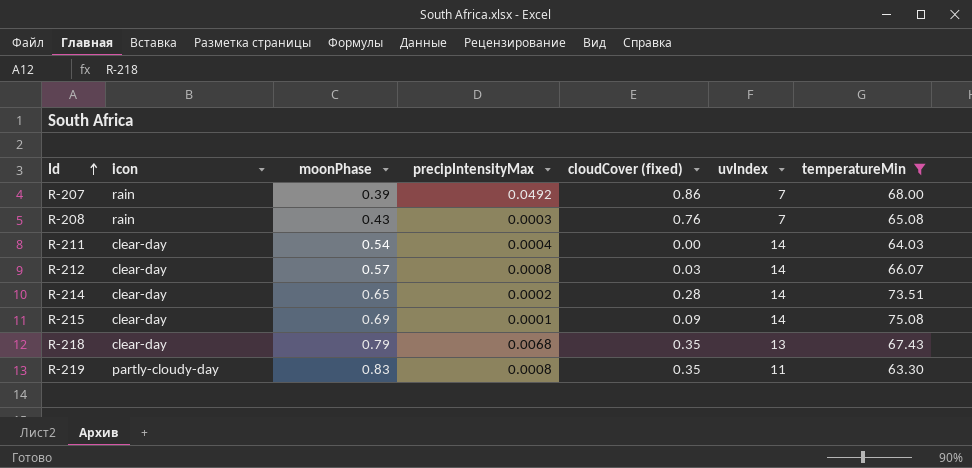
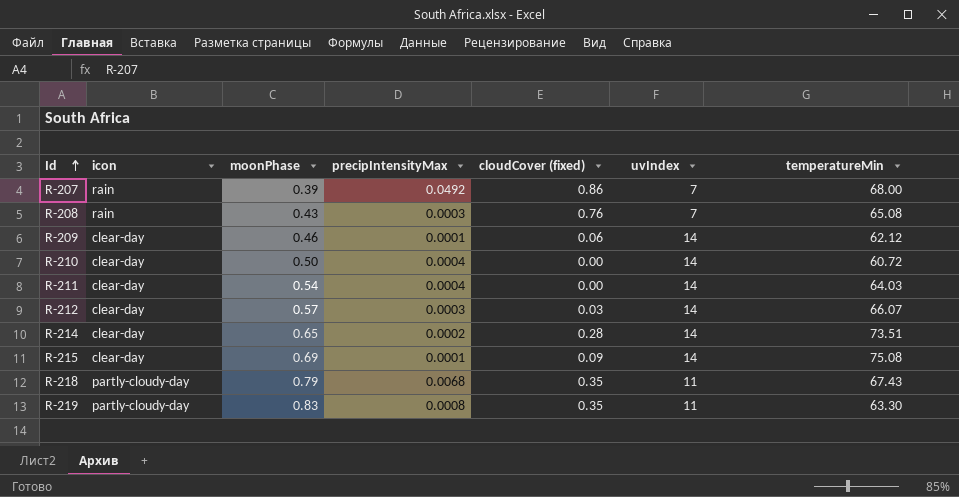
filter: temperatureMin >= 63.30 -> none
R-212 | precipIntensityMax: 0.0008 -> 0.0003
R-218 | icon: clear-day -> partly-cloudy-day
R-218 | uvIndex: 13 -> 11

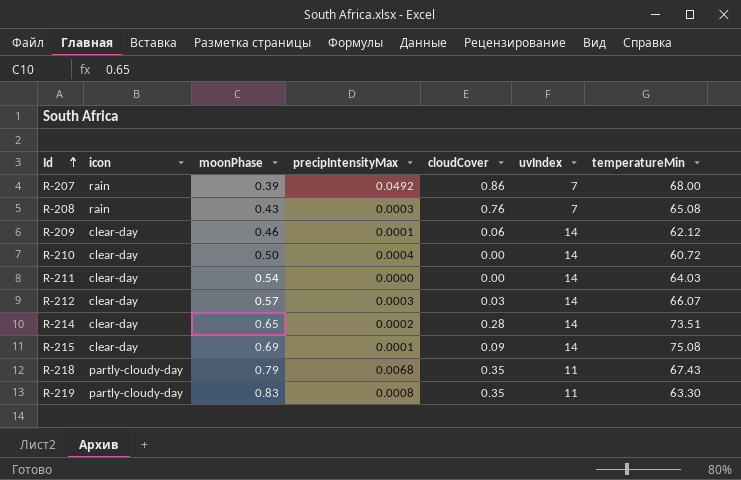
column name: cloudCover (fixed) -> cloudCover
R-211 | precipIntensityMax: 0.0004 -> 0.0000

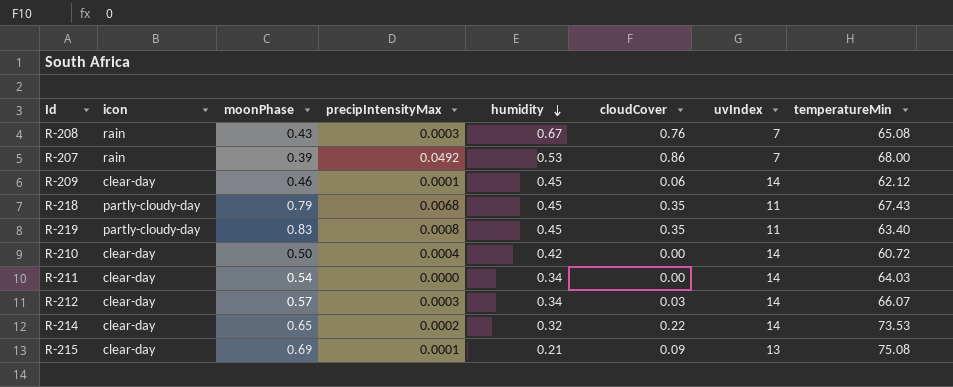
row order: Id ascending -> humidity descending
column humidity | position: none -> 5
R-219 | temperatureMin: 63.30 -> 63.40
R-214 | cloudCover: 0.28 -> 0.22
R-214 | temperatureMin: 73.51 -> 73.53
R-215 | uvIndex: 14 -> 13

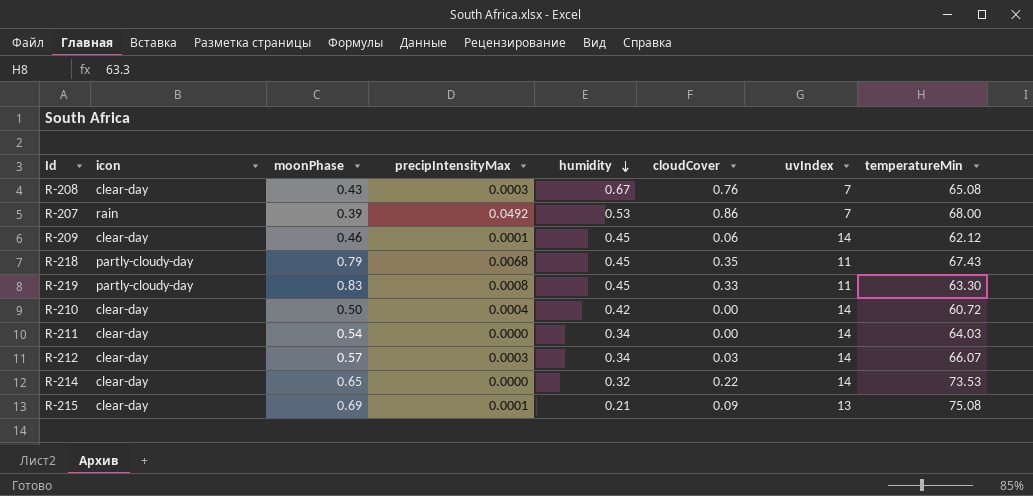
R-208 | icon: rain -> clear-day
R-219 | cloudCover: 0.35 -> 0.33
R-219 | temperatureMin: 63.40 -> 63.30
R-214 | precipIntensityMax: 0.0002 -> 0.0000

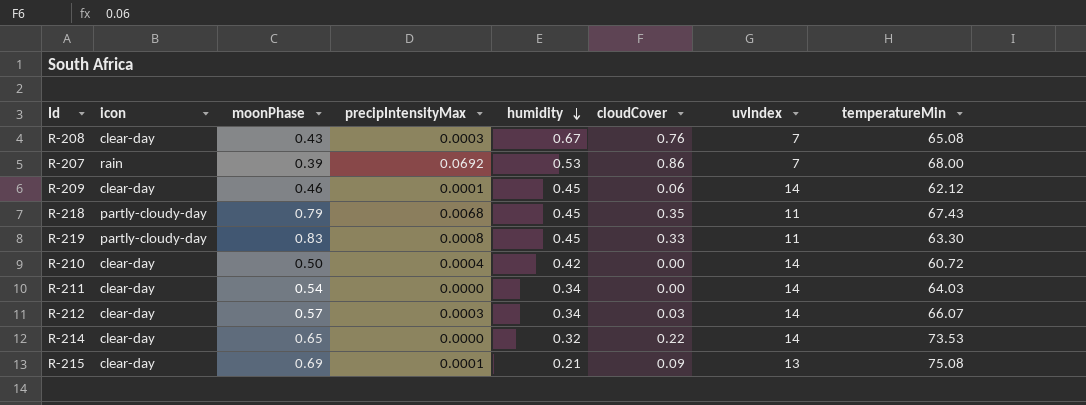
R-207 | precipIntensityMax: 0.0492 -> 0.0692

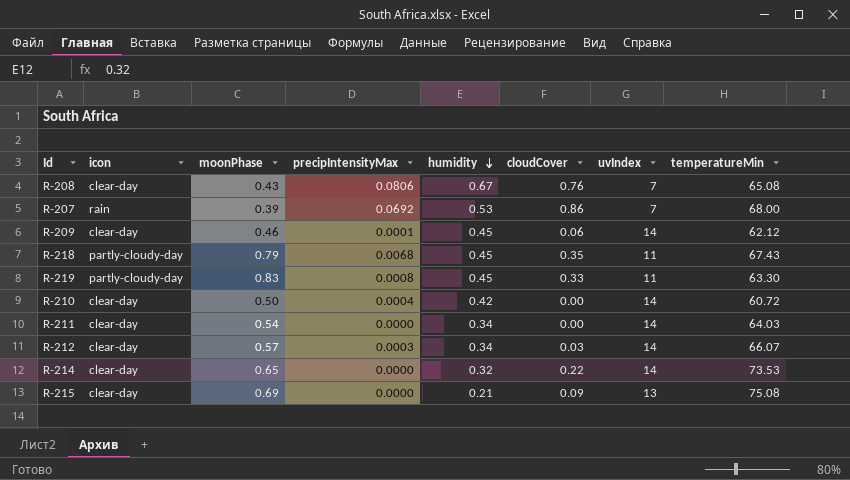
R-208 | precipIntensityMax: 0.0003 -> 0.0806
R-215 | precipIntensityMax: 0.0001 -> 0.0000

